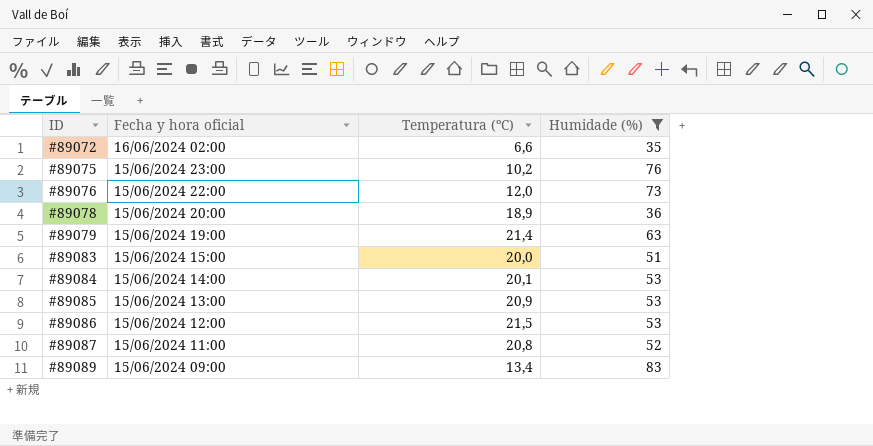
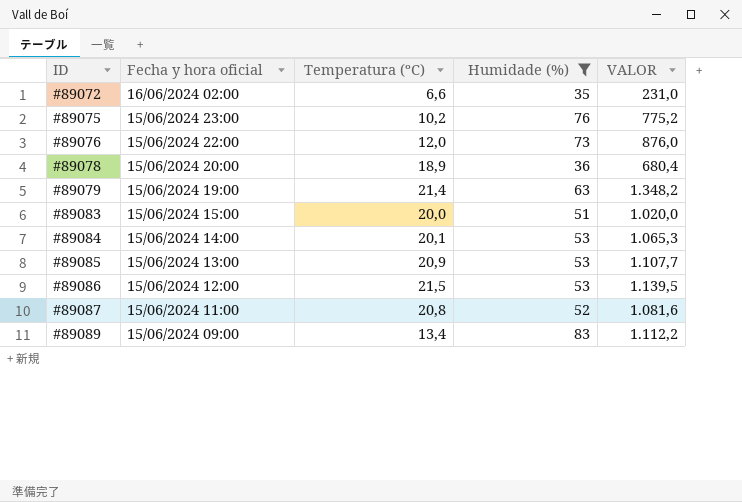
column VALOR | formula: none -> [Temperatura (ºC)] * [Humidade (%)]

